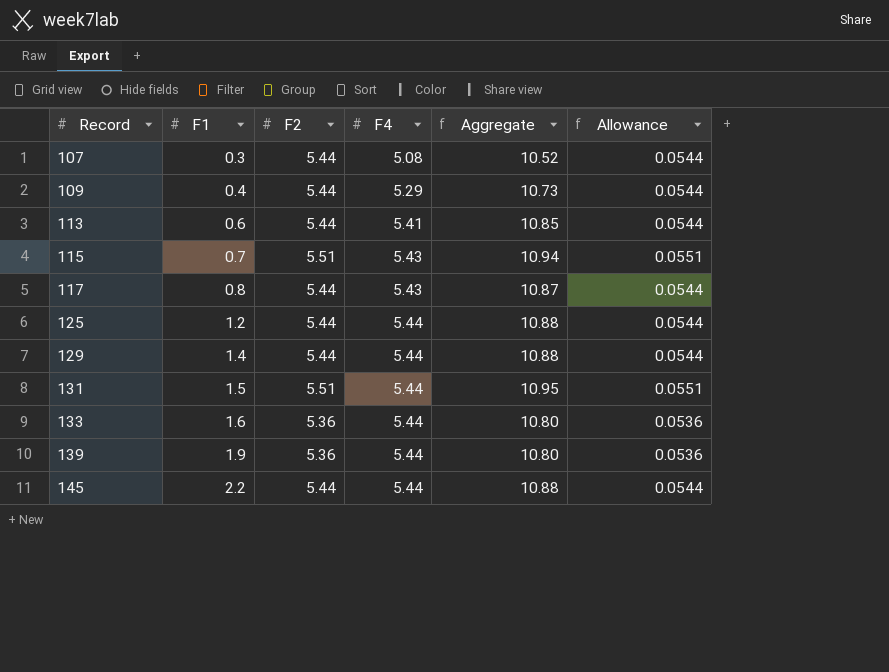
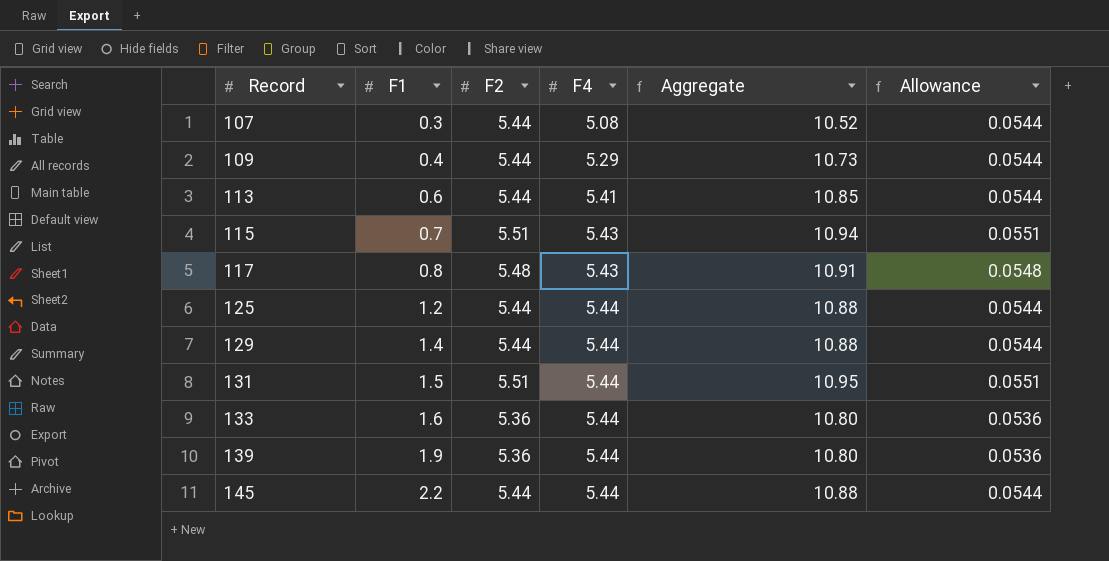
117 | F2: 5.44 -> 5.48
117 | Aggregate: 10.87 -> 10.91
117 | Allowance: 0.0544 -> 0.0548

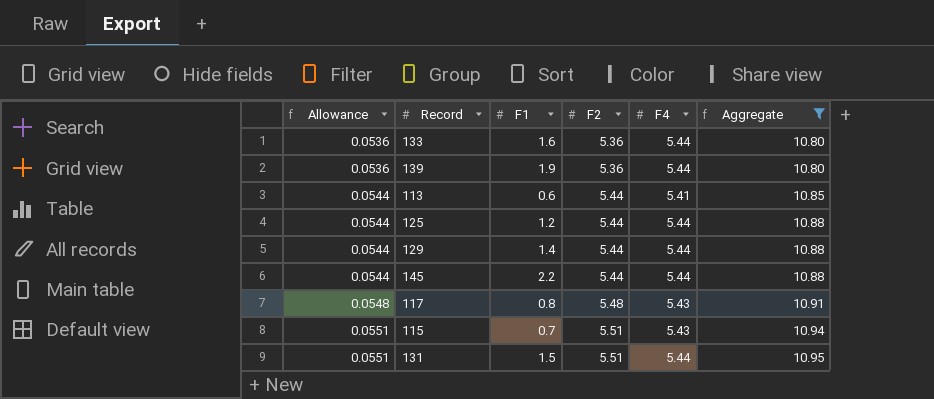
filter: none -> Aggregate >= 10.80
row order: Record ascending -> Allowance ascending
column Allowance | position: 6 -> 1

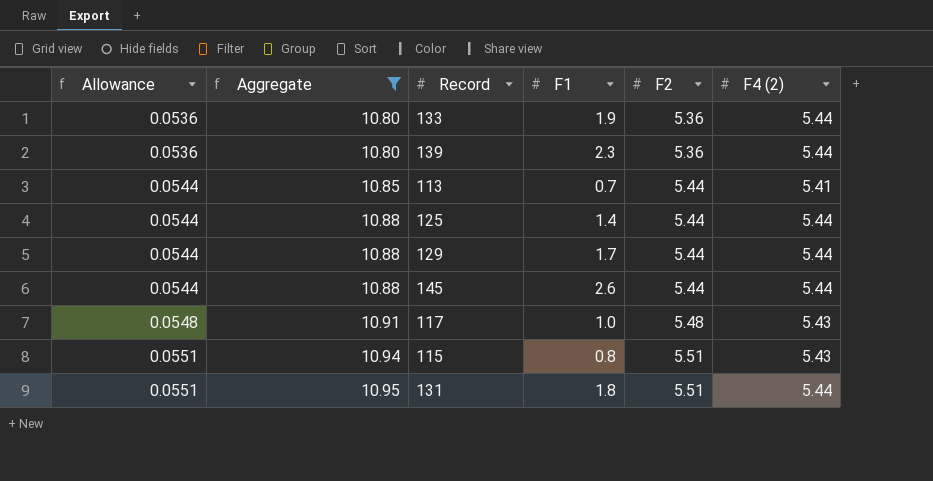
column Aggregate | position: 6 -> 2
column name: F4 -> F4 (2)
133 | F1: 1.6 -> 1.9
139 | F1: 1.9 -> 2.3
113 | F1: 0.6 -> 0.7
125 | F1: 1.2 -> 1.4
129 | F1: 1.4 -> 1.7
145 | F1: 2.2 -> 2.6
117 | F1: 0.8 -> 1.0
115 | F1: 0.7 -> 0.8
131 | F1: 1.5 -> 1.8

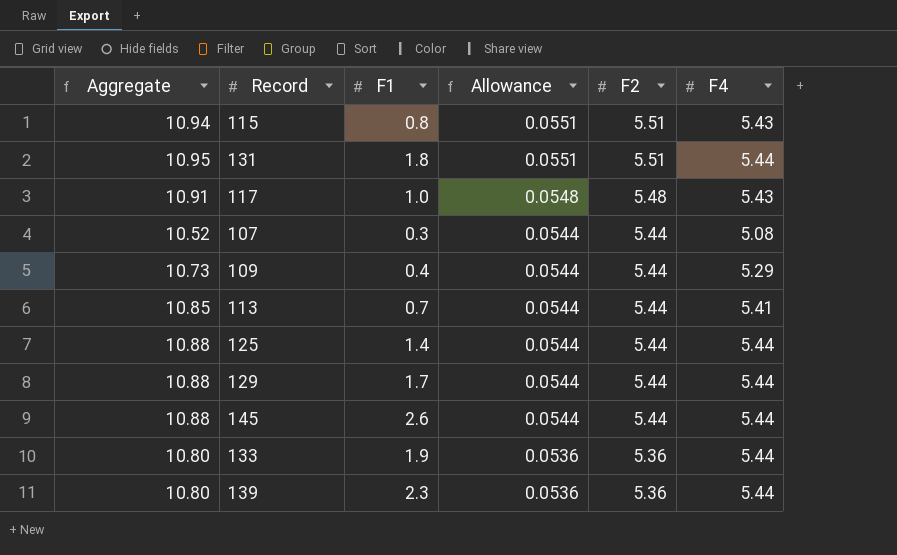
filter: Aggregate >= 10.80 -> none
row order: Allowance ascending -> Allowance descending
column Allowance | position: 1 -> 4
column name: F4 (2) -> F4

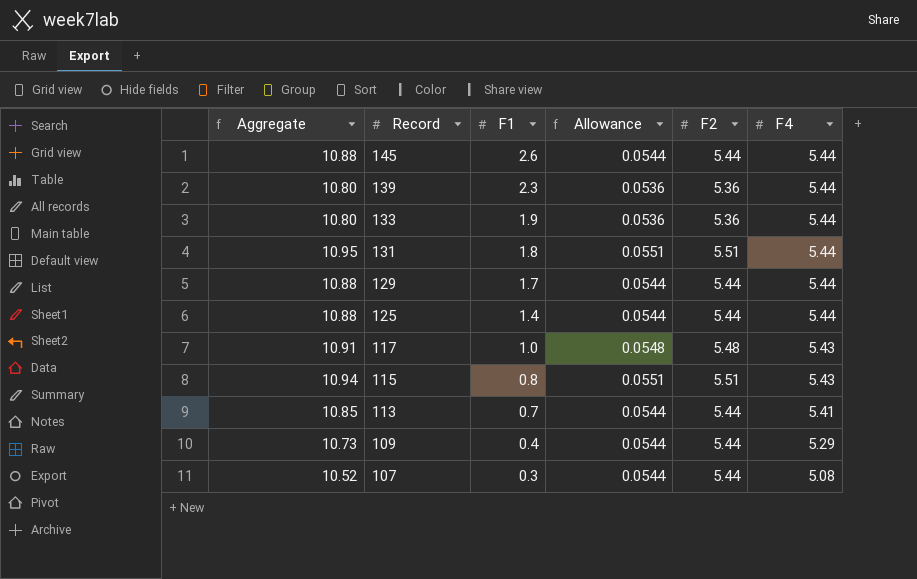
row order: Allowance descending -> Record descending

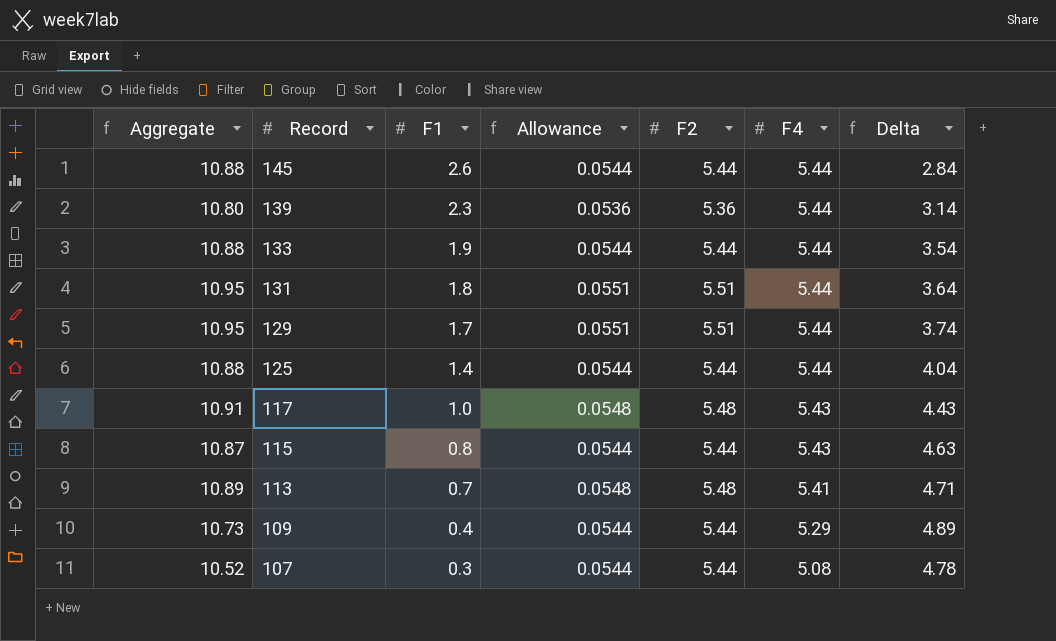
column Delta | formula: none -> [F4] - [F1]
133 | Aggregate: 10.80 -> 10.88
133 | Allowance: 0.0536 -> 0.0544
133 | F2: 5.36 -> 5.44
129 | Aggregate: 10.88 -> 10.95
129 | Allowance: 0.0544 -> 0.0551
129 | F2: 5.44 -> 5.51
115 | Aggregate: 10.94 -> 10.87
115 | Allowance: 0.0551 -> 0.0544
115 | F2: 5.51 -> 5.44
113 | Aggregate: 10.85 -> 10.89
113 | Allowance: 0.0544 -> 0.0548
113 | F2: 5.44 -> 5.48

